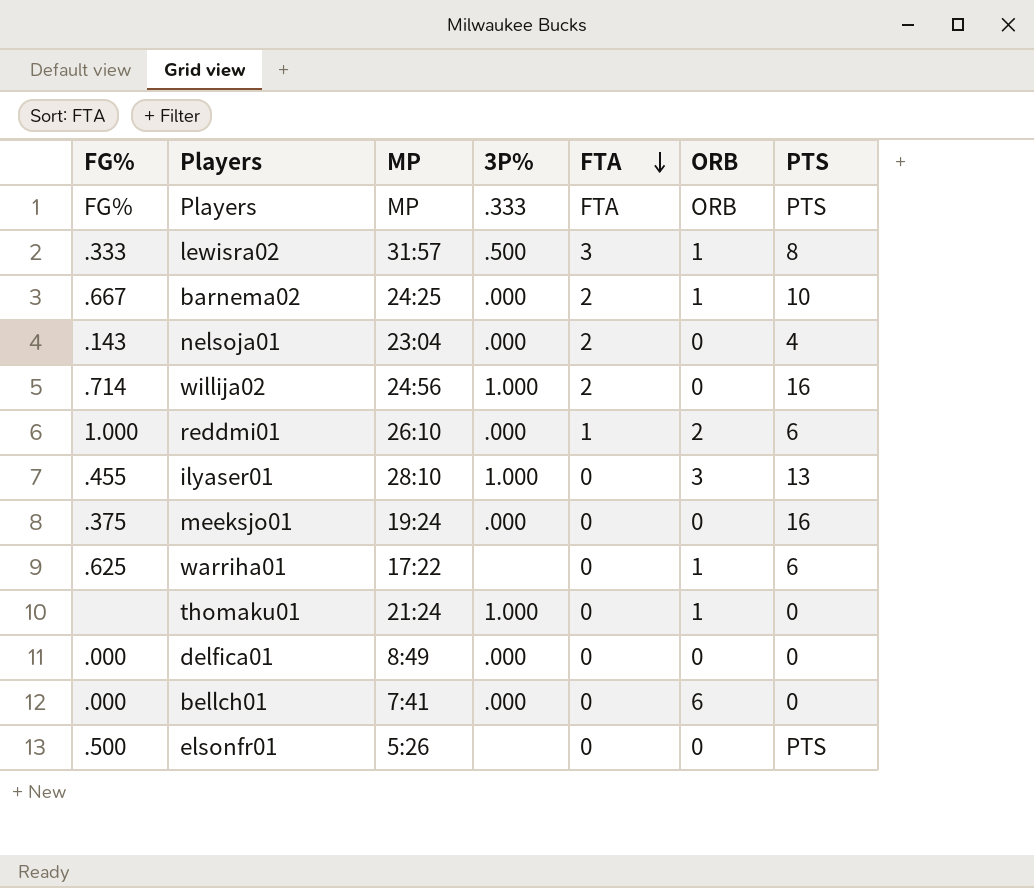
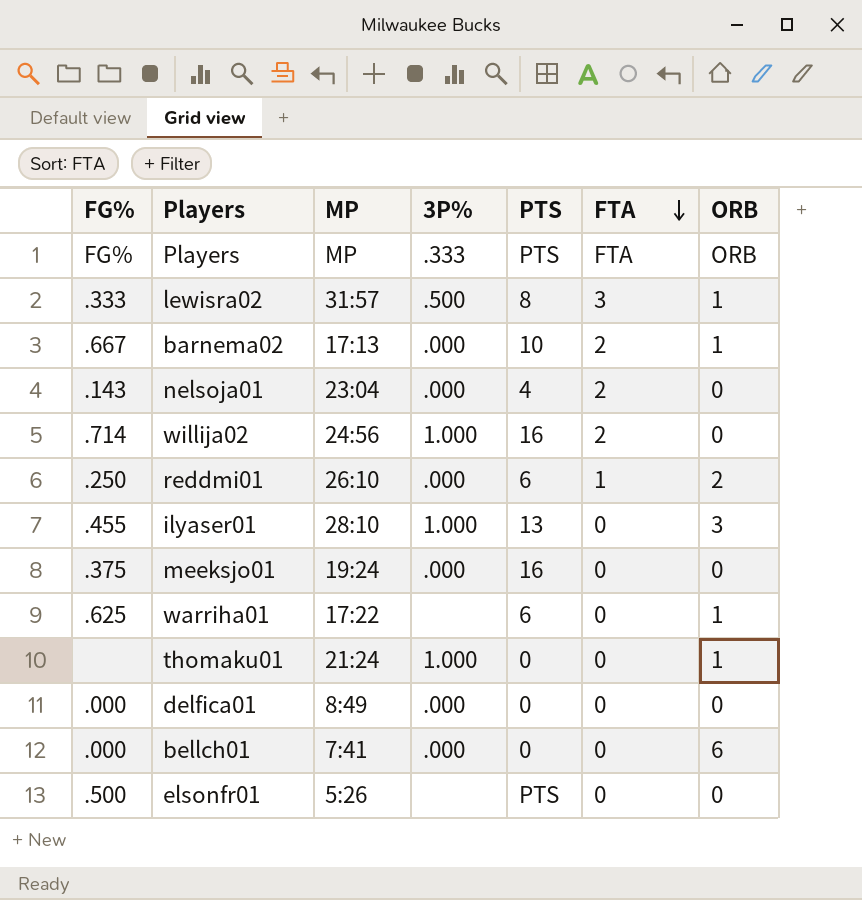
column PTS | position: 7 -> 5
barnema02 | MP: 24:25 -> 17:13
reddmi01 | FG%: 1.000 -> .250

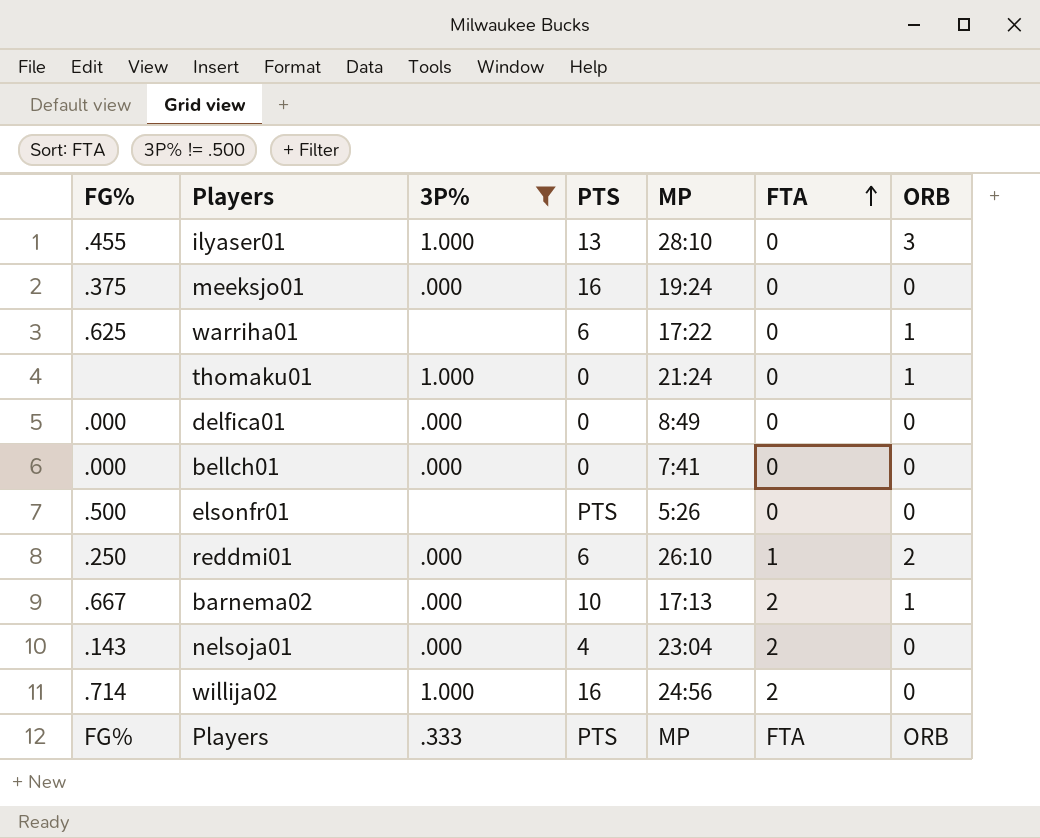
filter: none -> 3P% != .500
row order: FTA descending -> FTA ascending
column MP | position: 3 -> 5
bellch01 | ORB: 6 -> 0

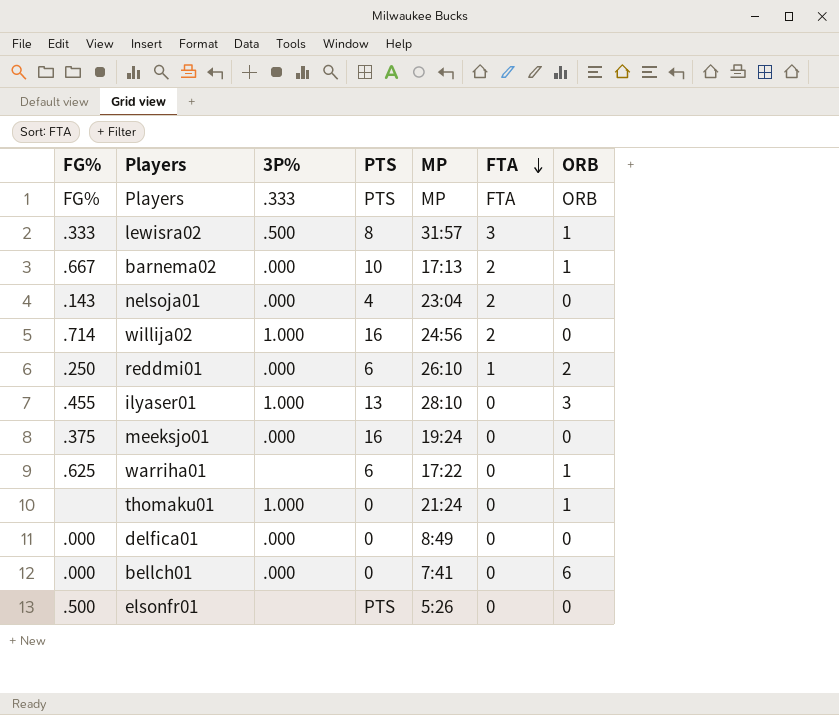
filter: 3P% != .500 -> none
row order: FTA ascending -> FTA descending
bellch01 | ORB: 0 -> 6

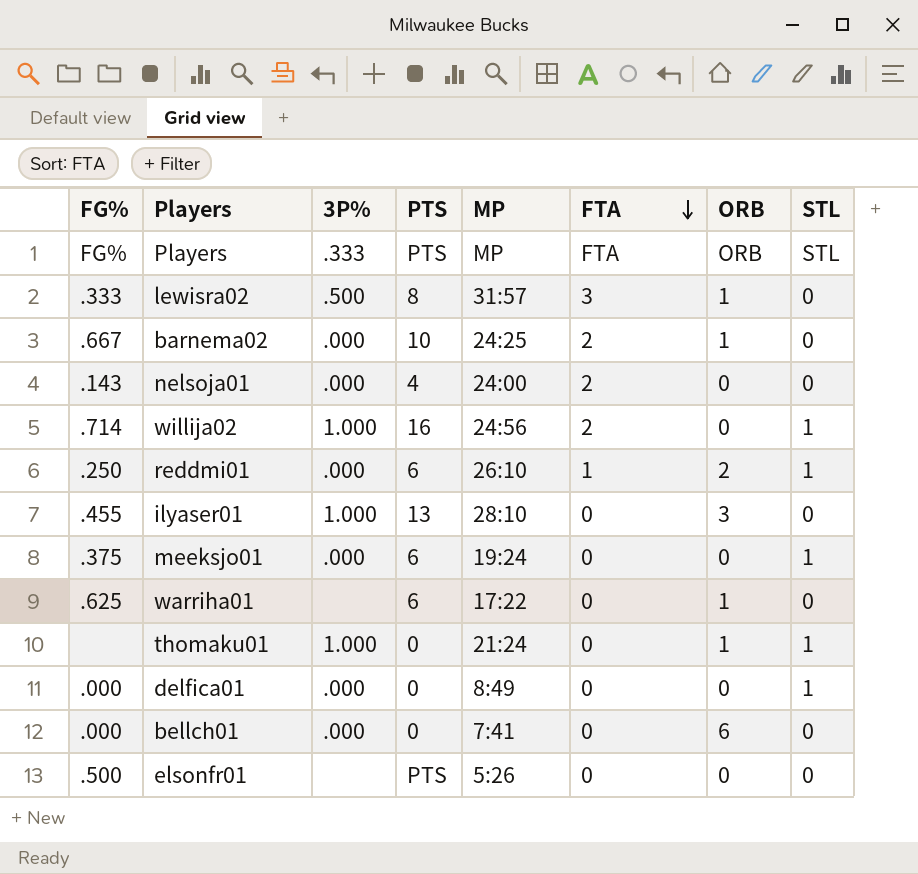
column STL | position: none -> 8
barnema02 | MP: 17:13 -> 24:25
nelsoja01 | MP: 23:04 -> 24:00
meeksjo01 | PTS: 16 -> 6

